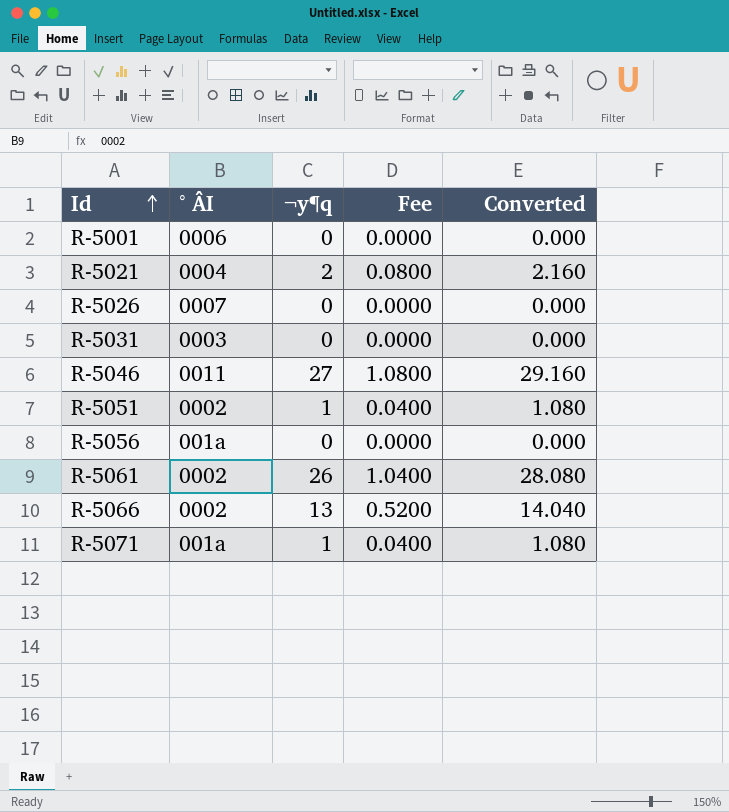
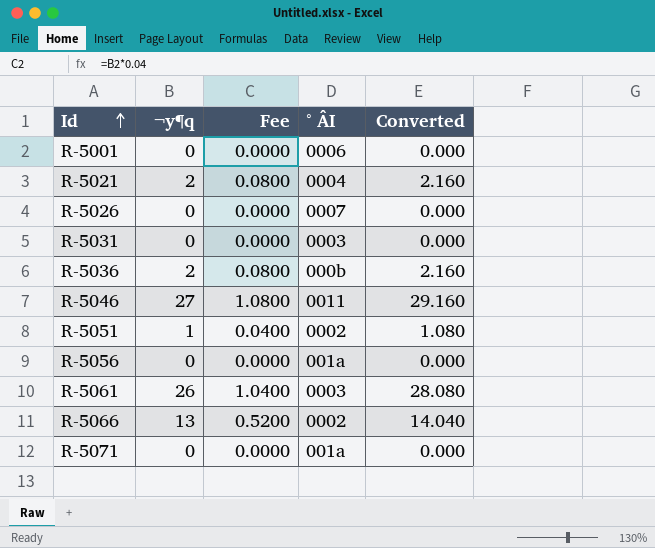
column ° ÂI | position: 2 -> 4
row R-5036: none -> 2 | 0.0800 | 000b | 2.160
R-5061 | ° ÂI: 0002 -> 0003
R-5071 | ¬y¶q: 1 -> 0
R-5071 | Fee: 0.0400 -> 0.0000
R-5071 | Converted: 1.080 -> 0.000

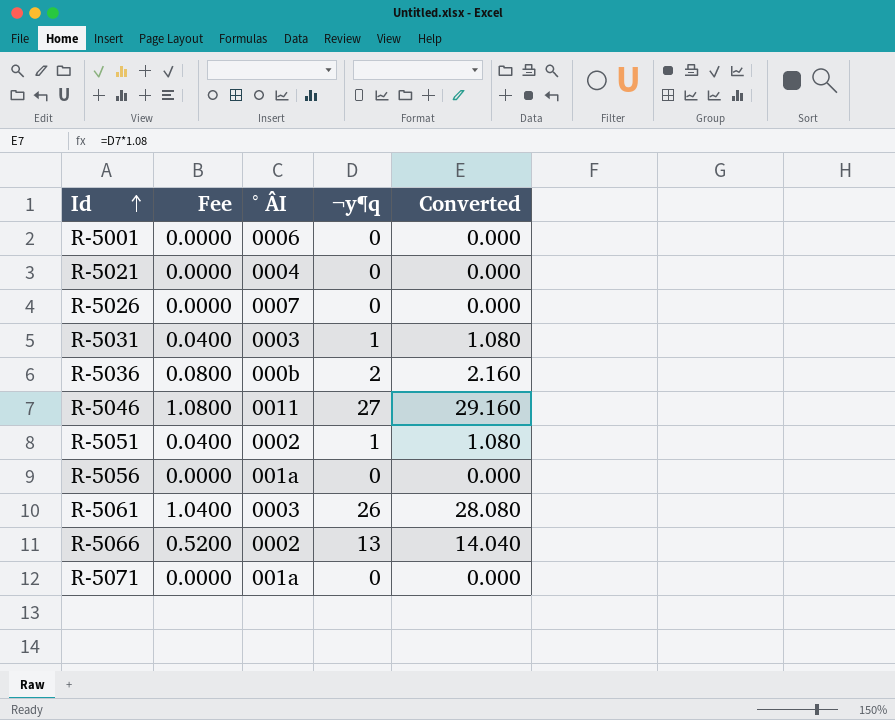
column ¬y¶q | position: 2 -> 4
R-5021 | Fee: 0.0800 -> 0.0000
R-5021 | ¬y¶q: 2 -> 0
R-5021 | Converted: 2.160 -> 0.000
R-5031 | Fee: 0.0000 -> 0.0400
R-5031 | ¬y¶q: 0 -> 1
R-5031 | Converted: 0.000 -> 1.080

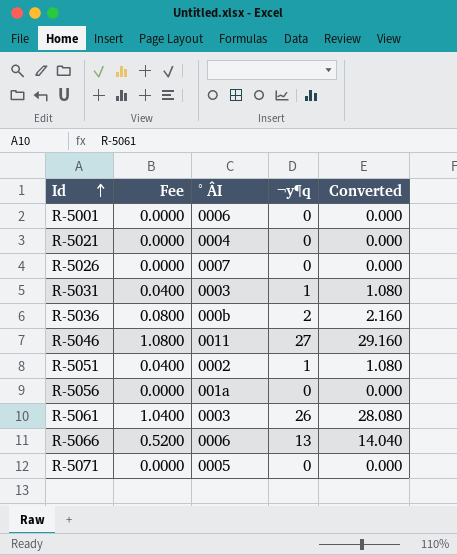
R-5066 | ° ÂI: 0002 -> 0006
R-5071 | ° ÂI: 001a -> 0005

